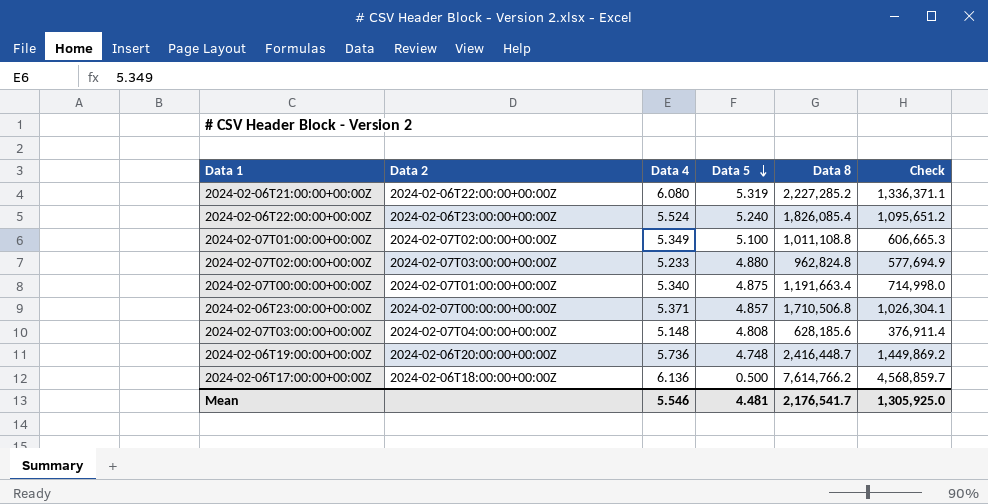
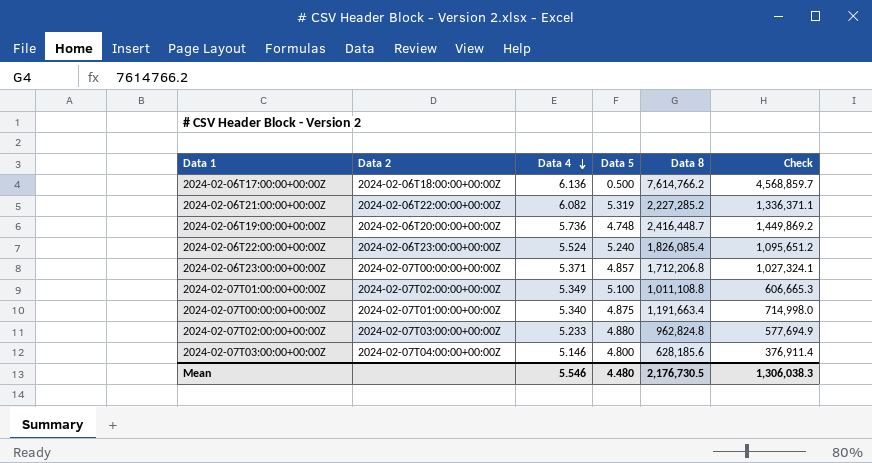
row order: Data 5 descending -> Data 4 descending
2024-02-06T21:00:00+00:00Z | Data 4: 6.080 -> 6.082
2024-02-06T23:00:00+00:00Z | Data 8: 1,710,506.8 -> 1,712,206.8
2024-02-06T23:00:00+00:00Z | Check: 1,026,304.1 -> 1,027,324.1
2024-02-07T03:00:00+00:00Z | Data 4: 5.148 -> 5.146
2024-02-07T03:00:00+00:00Z | Data 5: 4.808 -> 4.800
Mean | Data 5: 4.481 -> 4.480
Mean | Data 8: 2,176,541.7 -> 2,176,730.5
Mean | Check: 1,305,925.0 -> 1,306,038.3

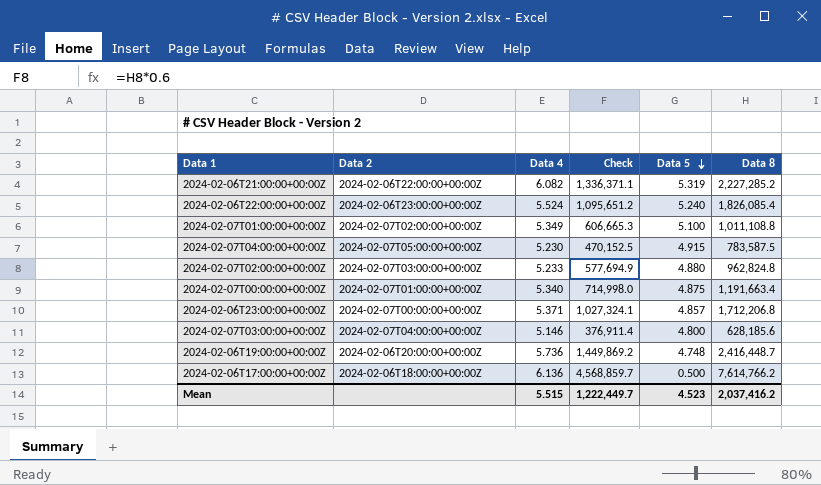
row order: Data 4 descending -> Data 5 descending
column Check | position: 6 -> 4
row 2024-02-07T04:00:00+00:00Z: none -> 2024-02-07T05:00:00+00:00Z | 5.230 | 470,152.5 | 4.915 | 783,587.5
Mean | Data 4: 5.546 -> 5.515
Mean | Check: 1,306,038.3 -> 1,222,449.7
Mean | Data 5: 4.480 -> 4.523
Mean | Data 8: 2,176,730.5 -> 2,037,416.2

